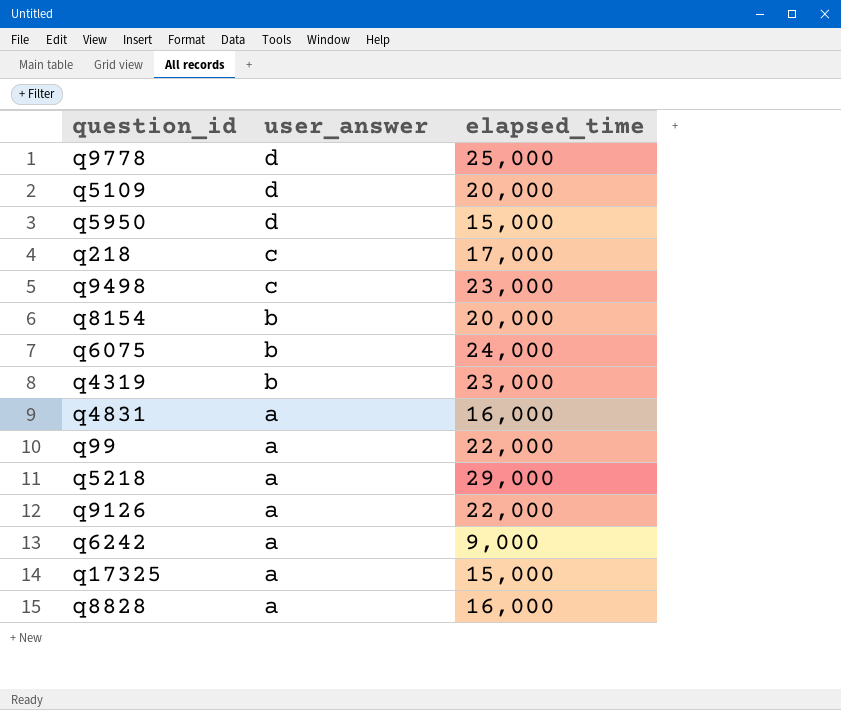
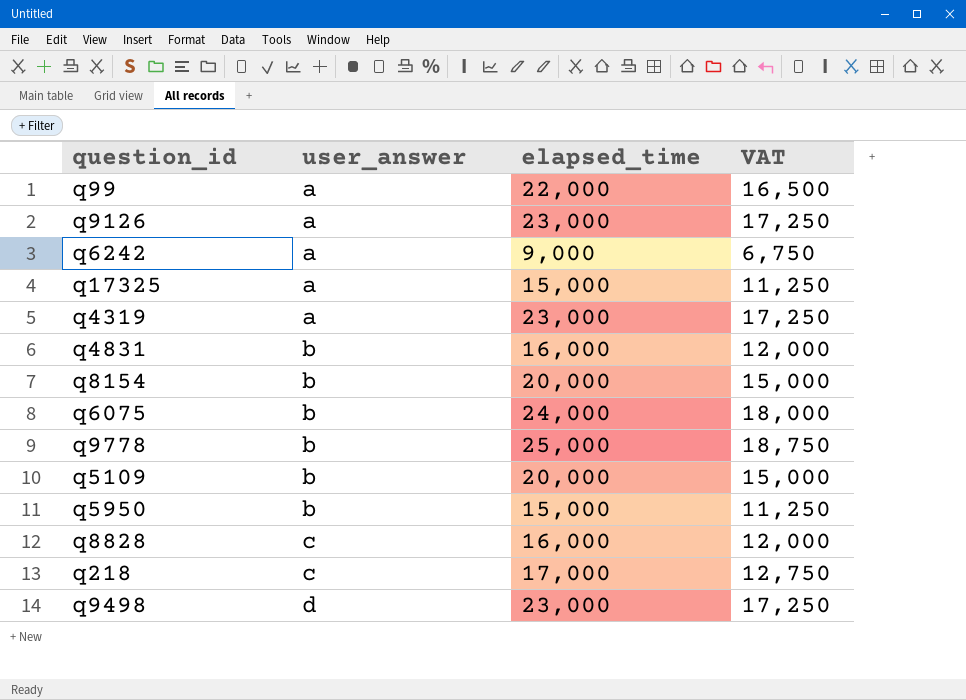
row order: user_answer descending -> user_answer ascending
column VAT | formula: none -> [elapsed_time] * 0.75
row q5218: a | 29,000 -> none
q9126 | elapsed_time: 22,000 -> 23,000
q4319 | user_answer: b -> a
q4831 | user_answer: a -> b
q9778 | user_answer: d -> b
q5109 | user_answer: d -> b
q5950 | user_answer: d -> b
q8828 | user_answer: a -> c
q9498 | user_answer: c -> d

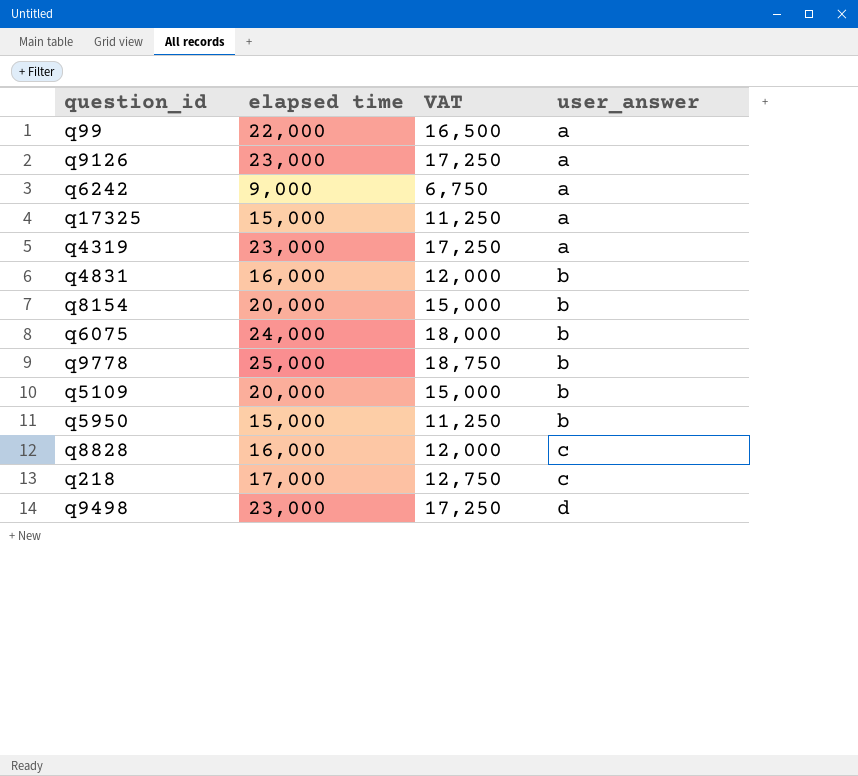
column name: elapsed_time -> elapsed time
column user_answer | position: 2 -> 4

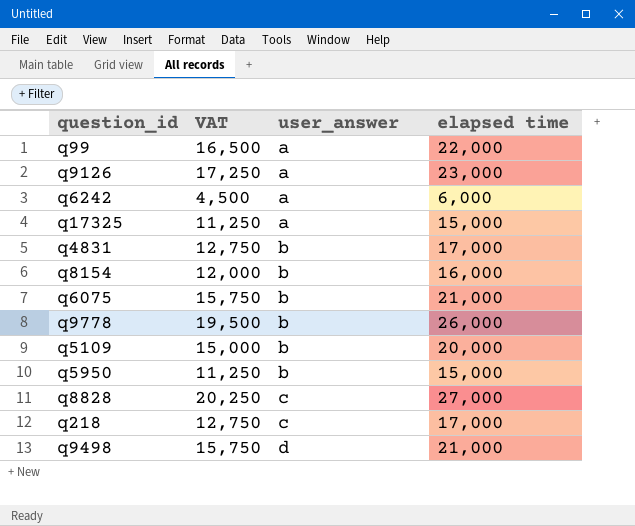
column elapsed time | position: 2 -> 4
row q4319: 23,000 | 17,250 | a -> none
q6242 | VAT: 6,750 -> 4,500
q6242 | elapsed time: 9,000 -> 6,000
q4831 | VAT: 12,000 -> 12,750
q4831 | elapsed time: 16,000 -> 17,000
q8154 | VAT: 15,000 -> 12,000
q8154 | elapsed time: 20,000 -> 16,000
q6075 | VAT: 18,000 -> 15,750
q6075 | elapsed time: 24,000 -> 21,000
q9778 | VAT: 18,750 -> 19,500
q9778 | elapsed time: 25,000 -> 26,000
q8828 | VAT: 12,000 -> 20,250
q8828 | elapsed time: 16,000 -> 27,000
q9498 | VAT: 17,250 -> 15,750
q9498 | elapsed time: 23,000 -> 21,000

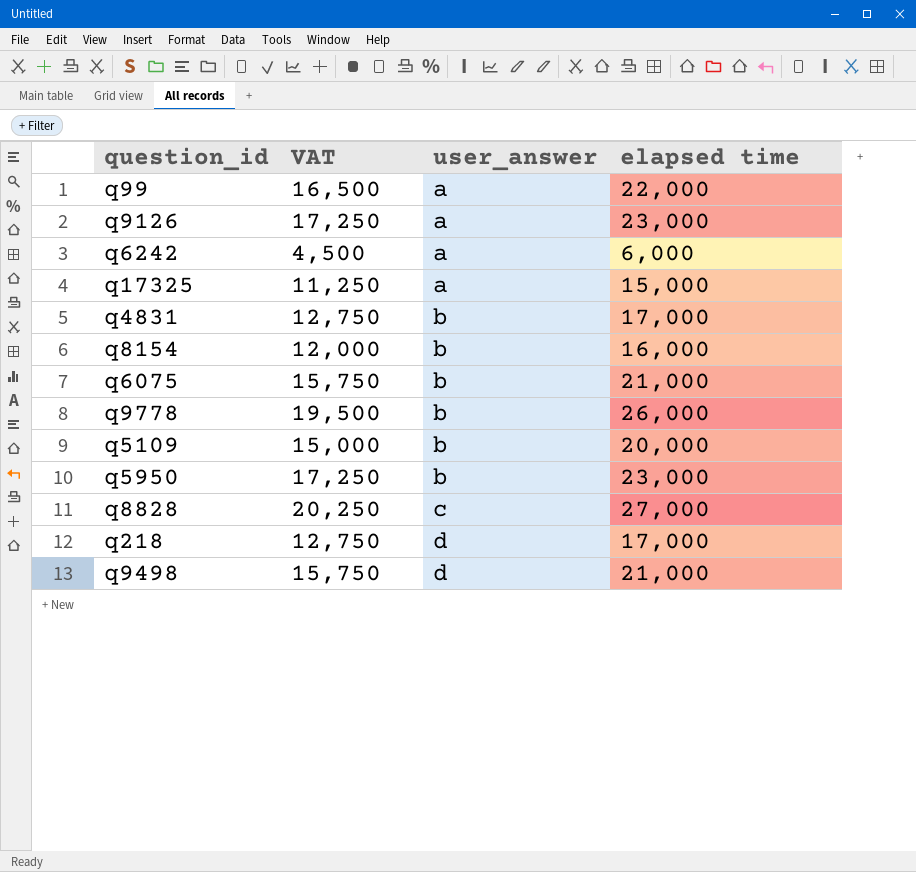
q5950 | VAT: 11,250 -> 17,250
q5950 | elapsed time: 15,000 -> 23,000
q218 | user_answer: c -> d

